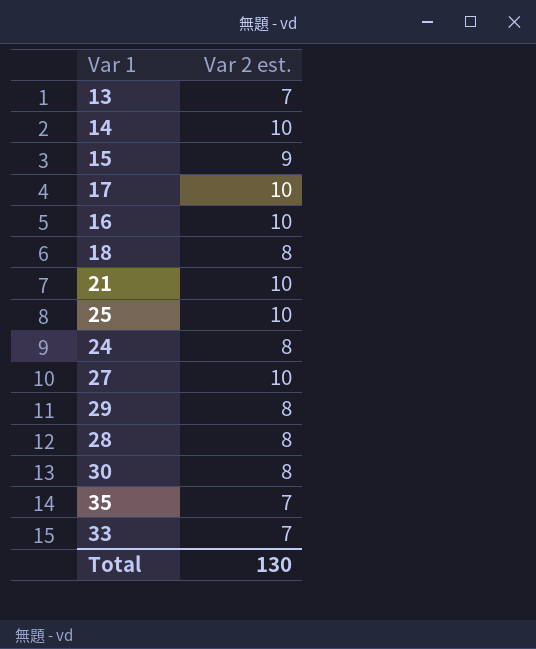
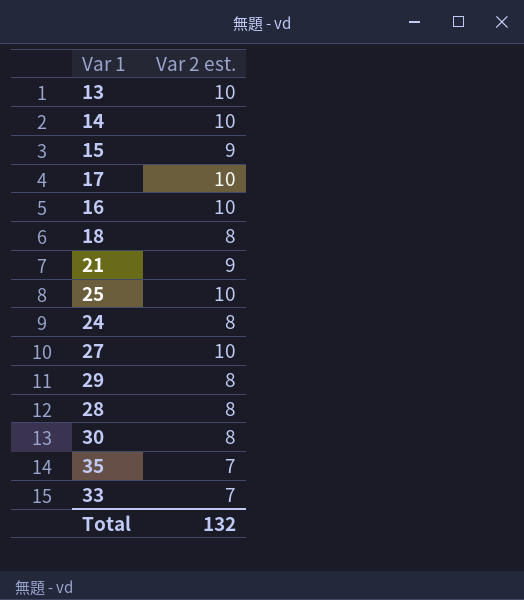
13 | Var 2 est.: 7 -> 10
21 | Var 2 est.: 10 -> 9
Total | Var 2 est.: 130 -> 132

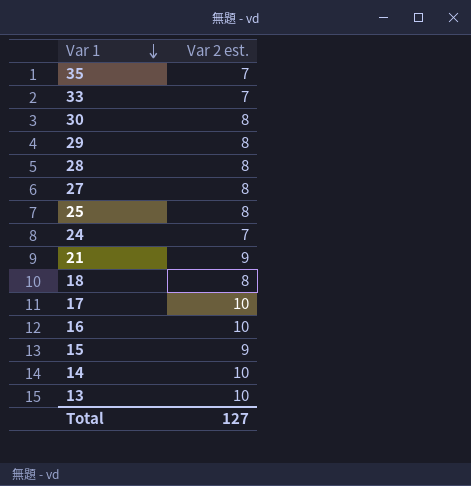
row order: none -> Var 1 descending
27 | Var 2 est.: 10 -> 8
25 | Var 2 est.: 10 -> 8
24 | Var 2 est.: 8 -> 7
Total | Var 2 est.: 132 -> 127

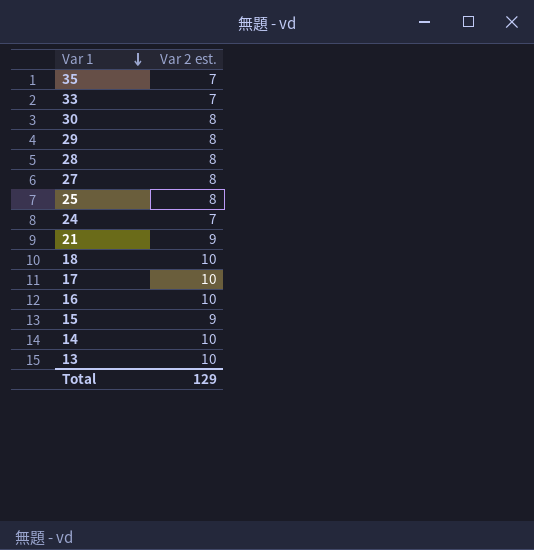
18 | Var 2 est.: 8 -> 10
Total | Var 2 est.: 127 -> 129

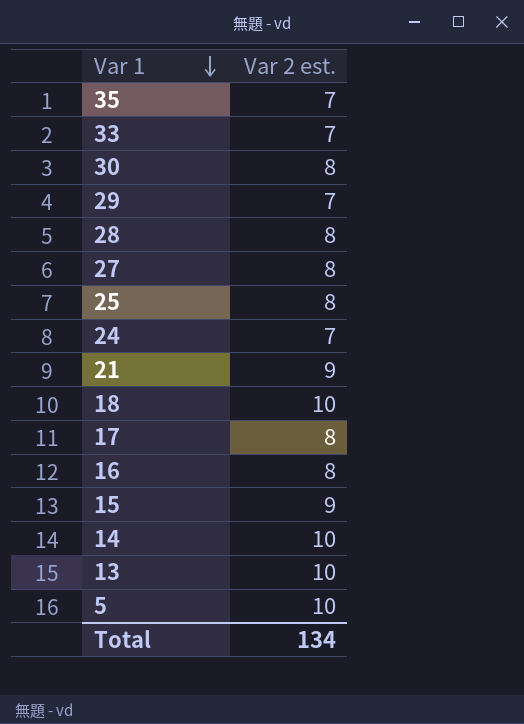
29 | Var 2 est.: 8 -> 7
17 | Var 2 est.: 10 -> 8
16 | Var 2 est.: 10 -> 8
row 5: none -> 10
Total | Var 2 est.: 129 -> 134

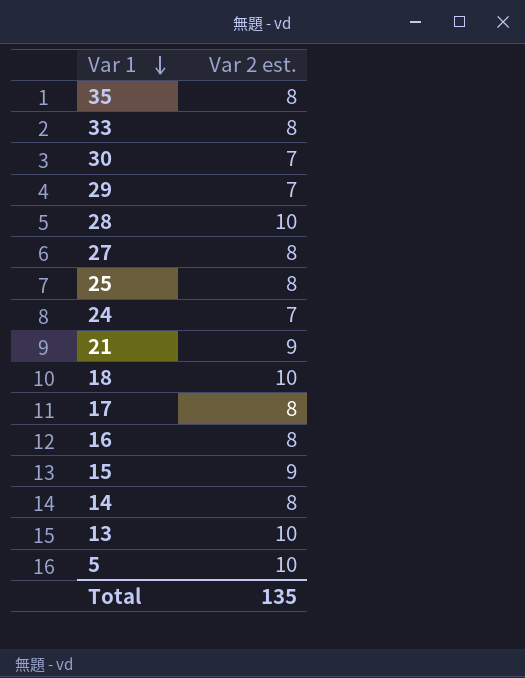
35 | Var 2 est.: 7 -> 8
33 | Var 2 est.: 7 -> 8
30 | Var 2 est.: 8 -> 7
28 | Var 2 est.: 8 -> 10
14 | Var 2 est.: 10 -> 8
Total | Var 2 est.: 134 -> 135

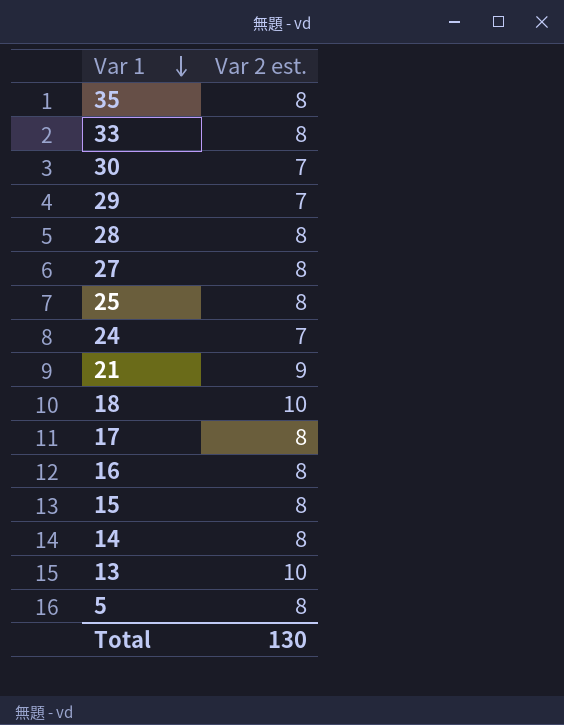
28 | Var 2 est.: 10 -> 8
15 | Var 2 est.: 9 -> 8
5 | Var 2 est.: 10 -> 8
Total | Var 2 est.: 135 -> 130

